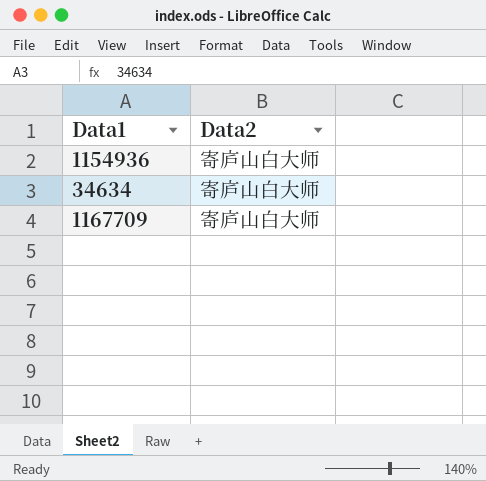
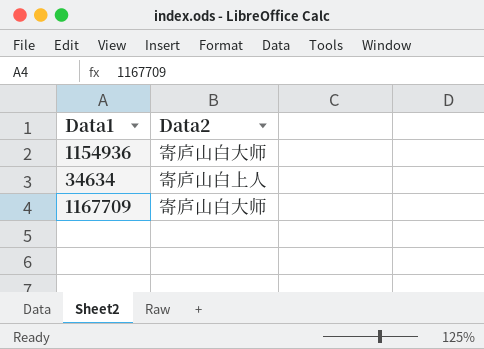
34634 | Data2: 寄庐山白大师 -> 寄庐山白上人

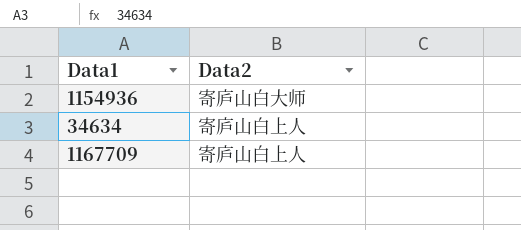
1167709 | Data2: 寄庐山白大师 -> 寄庐山白上人

